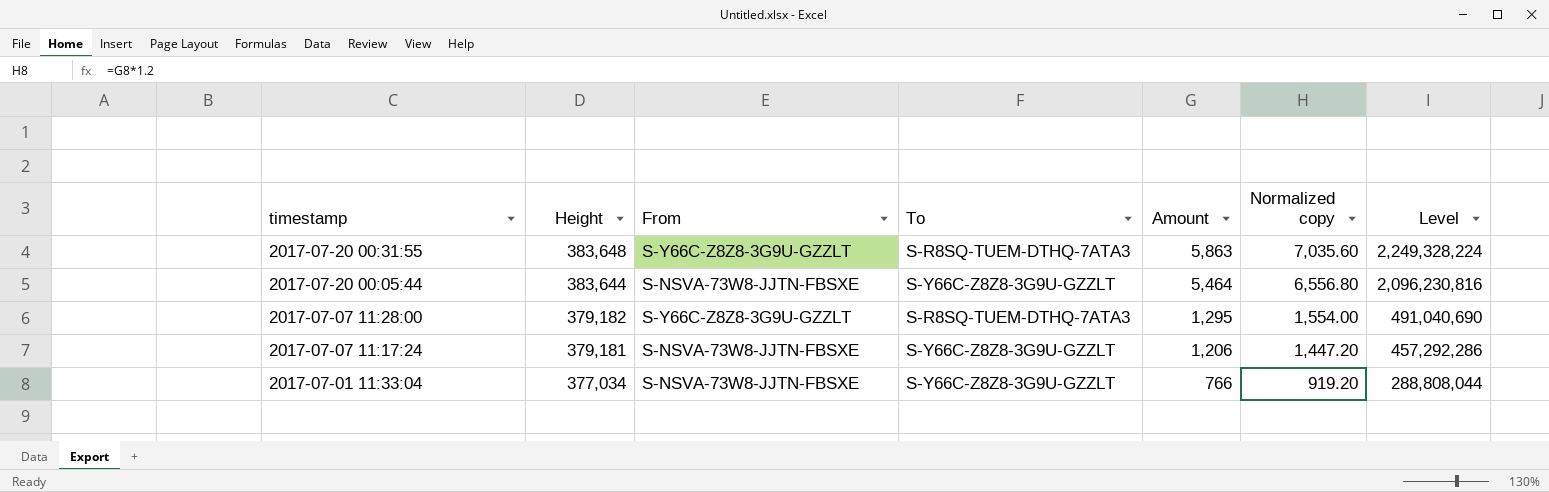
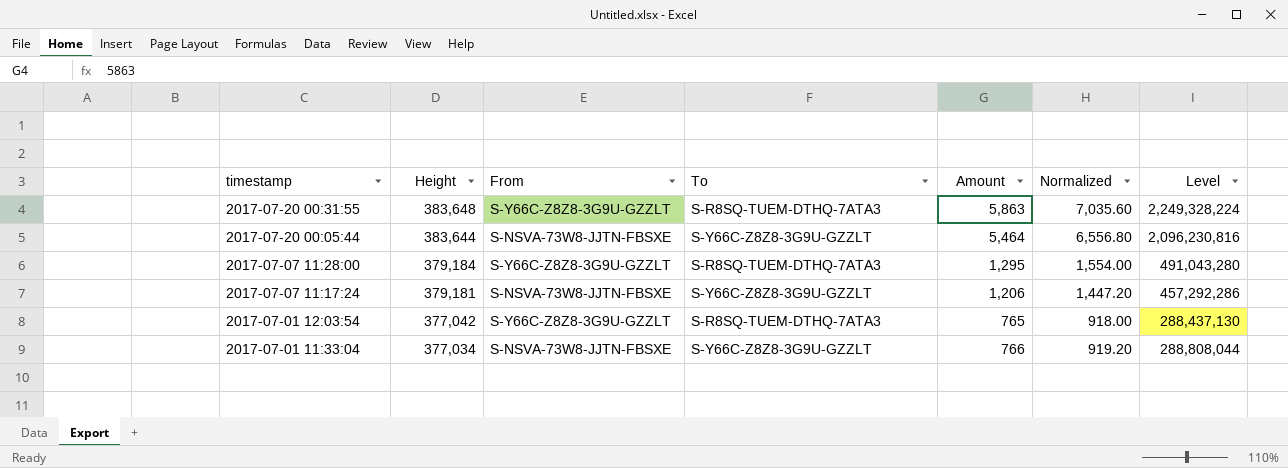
column name: Normalized copy -> Normalized
2017-07-07 11:28:00 | Height: 379,182 -> 379,184
2017-07-07 11:28:00 | Level: 491,040,690 -> 491,043,280
row 2017-07-01 12:03:54: none -> 377,042 | S-Y66C-Z8Z8-3G9U-GZZLT | S-R8SQ-TUEM-DTHQ-7ATA3 | 765 | 918.00 | 288,437,130

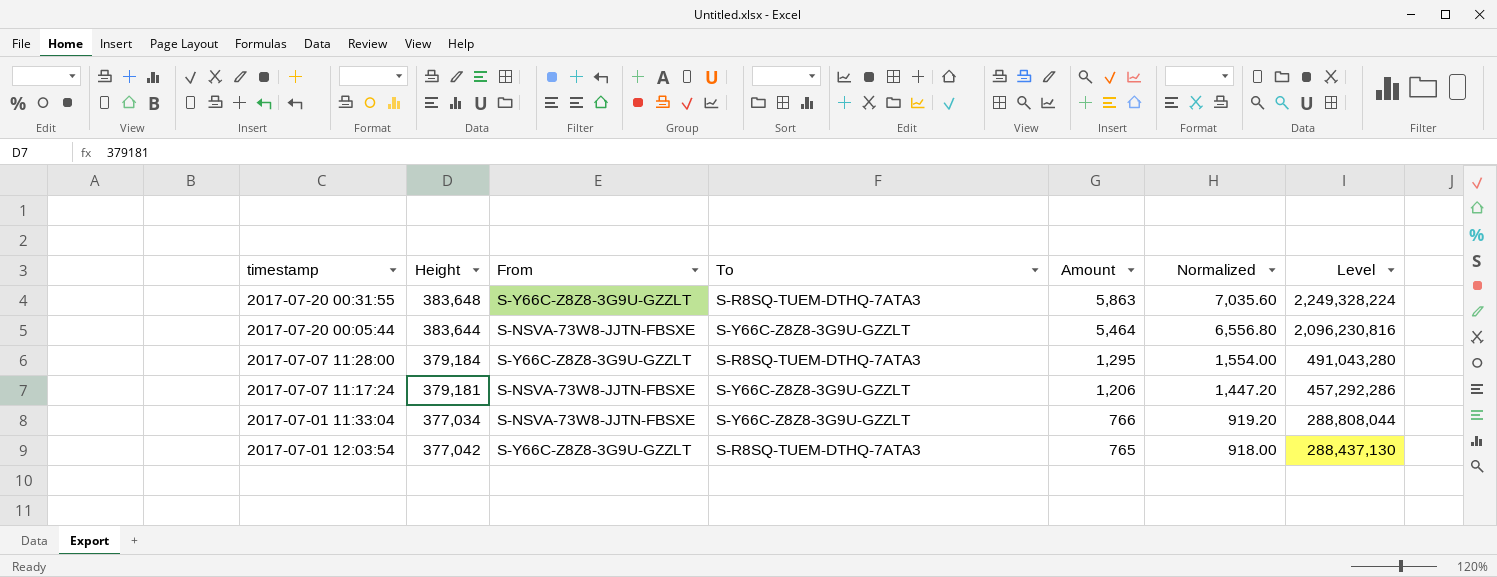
row order: timestamp descending -> Amount descending

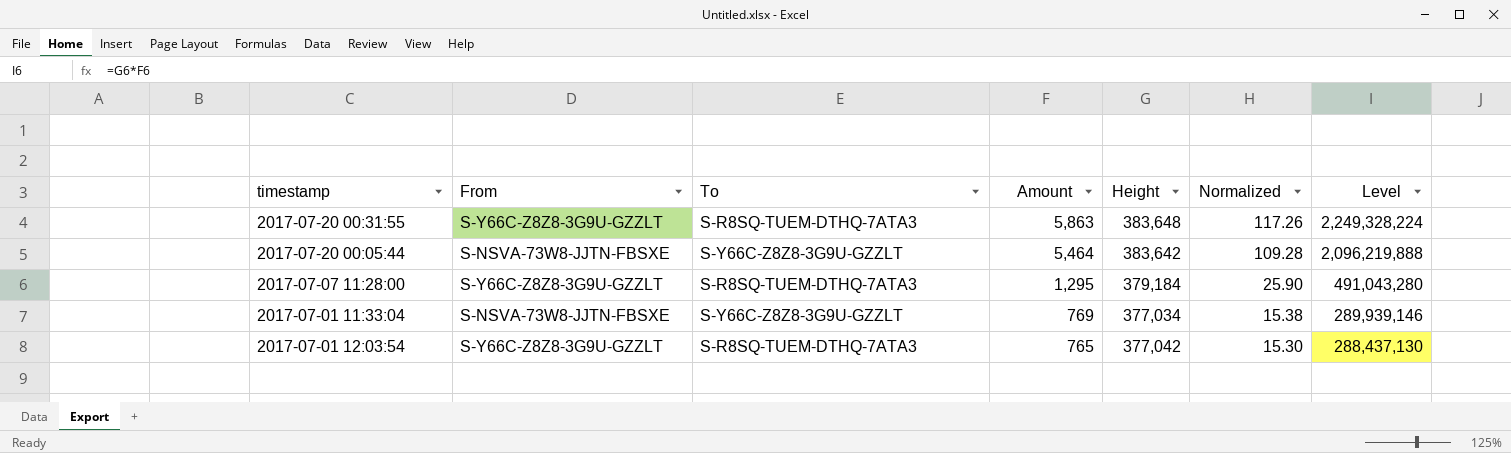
column Height | position: 2 -> 5
column Normalized | formula: [Amount] * 1.2 -> [Amount] * 0.02
row 2017-07-07 11:17:24: 379,181 | S-NSVA-73W8-JJTN-FBSXE | S-Y66C-Z8Z8-3G9U-GZZLT | 1,206 | 1,447.20 | 457,292,286 -> none
2017-07-20 00:05:44 | Height: 383,644 -> 383,642
2017-07-20 00:05:44 | Level: 2,096,230,816 -> 2,096,219,888
2017-07-01 11:33:04 | Amount: 766 -> 769
2017-07-01 11:33:04 | Level: 288,808,044 -> 289,939,146

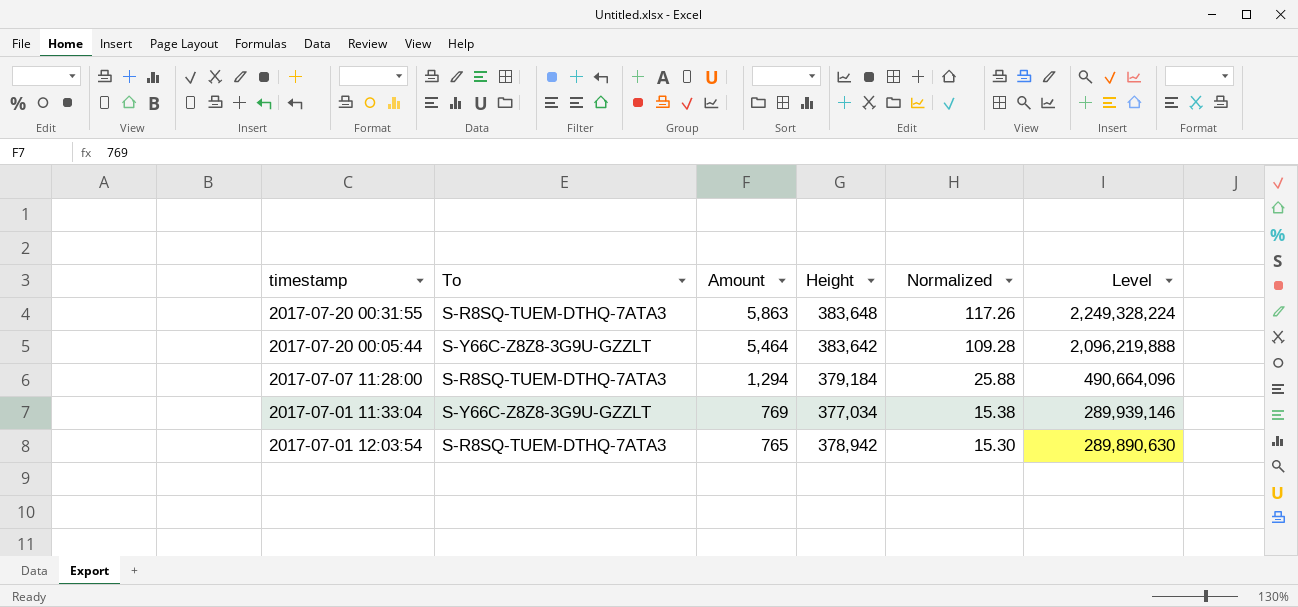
column From | position: 2 -> none
2017-07-07 11:28:00 | Amount: 1,295 -> 1,294
2017-07-07 11:28:00 | Normalized: 25.90 -> 25.88
2017-07-07 11:28:00 | Level: 491,043,280 -> 490,664,096
2017-07-01 12:03:54 | Height: 377,042 -> 378,942
2017-07-01 12:03:54 | Level: 288,437,130 -> 289,890,630

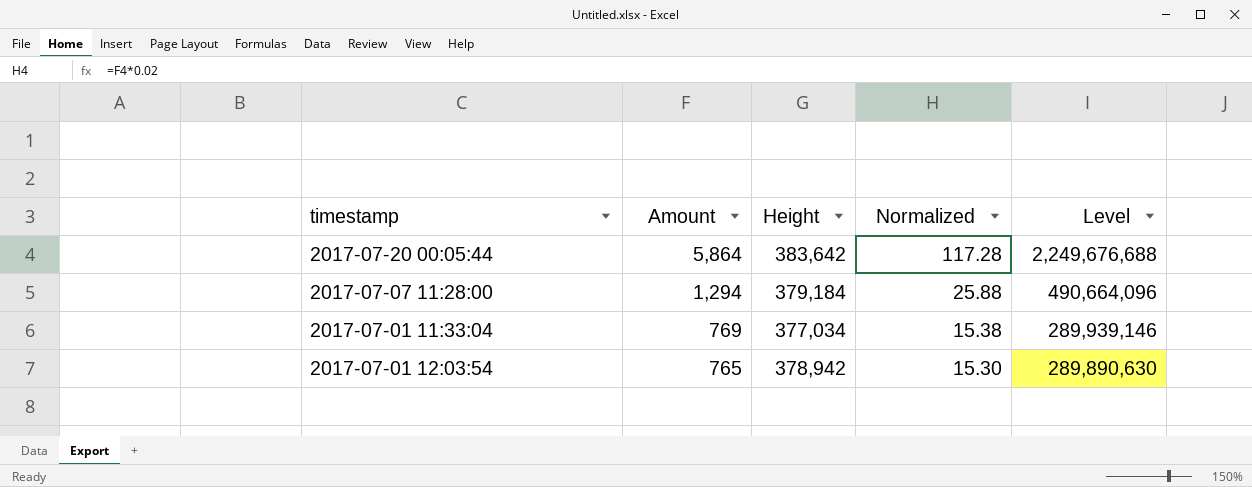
column To | position: 2 -> none
row 2017-07-20 00:31:55: S-R8SQ-TUEM-DTHQ-7ATA3 | 5,863 | 383,648 | 117.26 | 2,249,328,224 -> none
2017-07-20 00:05:44 | Amount: 5,464 -> 5,864
2017-07-20 00:05:44 | Normalized: 109.28 -> 117.28
2017-07-20 00:05:44 | Level: 2,096,219,888 -> 2,249,676,688

